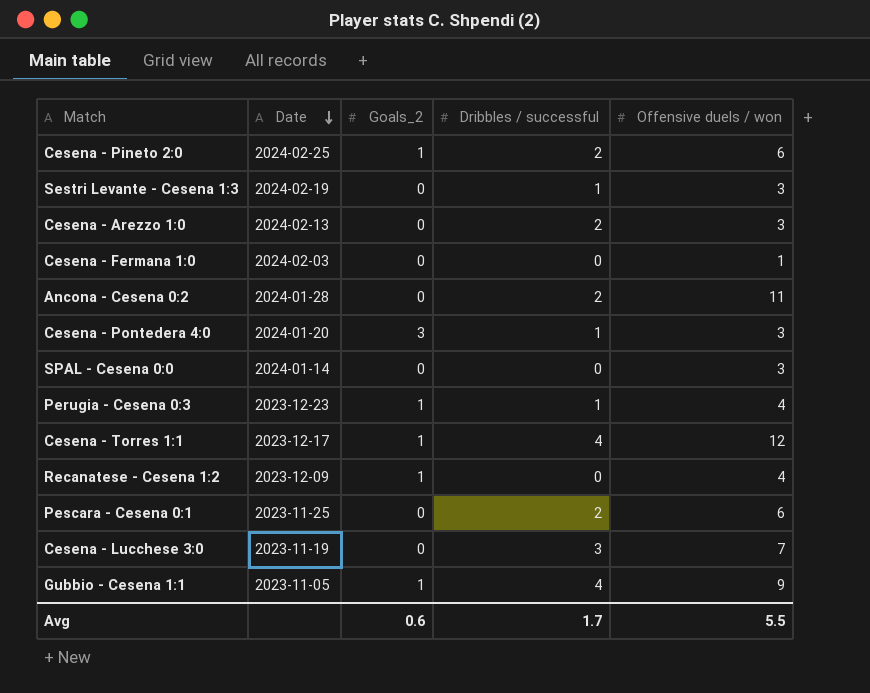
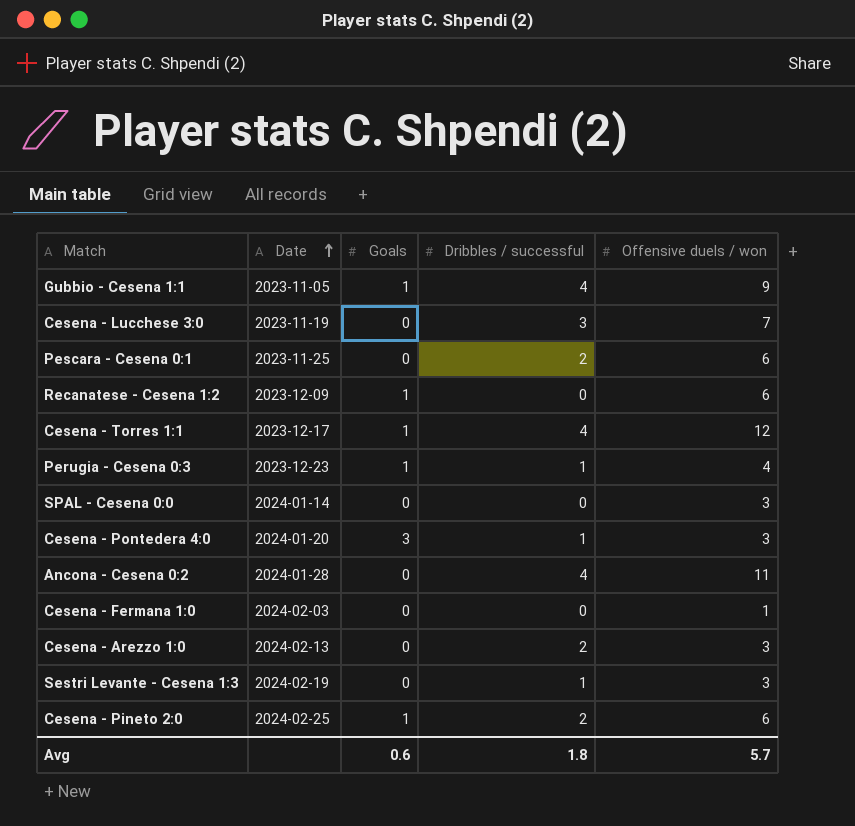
row order: Date descending -> Date ascending
column name: Goals_2 -> Goals
Recanatese - Cesena 1:2 | Offensive duels / won: 4 -> 6
Ancona - Cesena 0:2 | Dribbles / successful: 2 -> 4
Avg | Dribbles / successful: 1.7 -> 1.8
Avg | Offensive duels / won: 5.5 -> 5.7

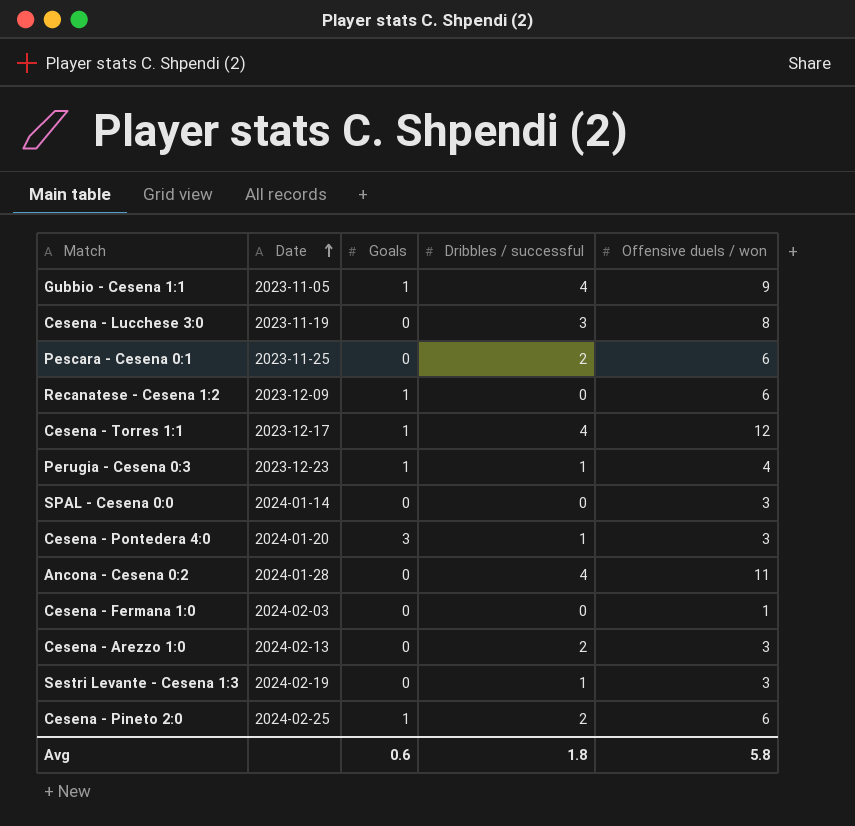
Cesena - Lucchese 3:0 | Offensive duels / won: 7 -> 8
Avg | Offensive duels / won: 5.7 -> 5.8

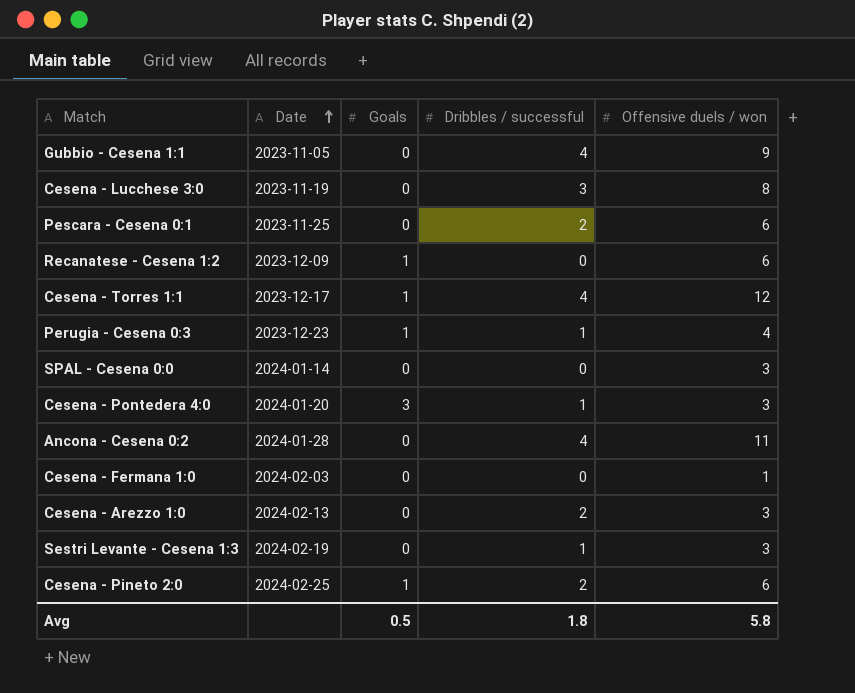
Gubbio - Cesena 1:1 | Goals: 1 -> 0
Avg | Goals: 0.6 -> 0.5

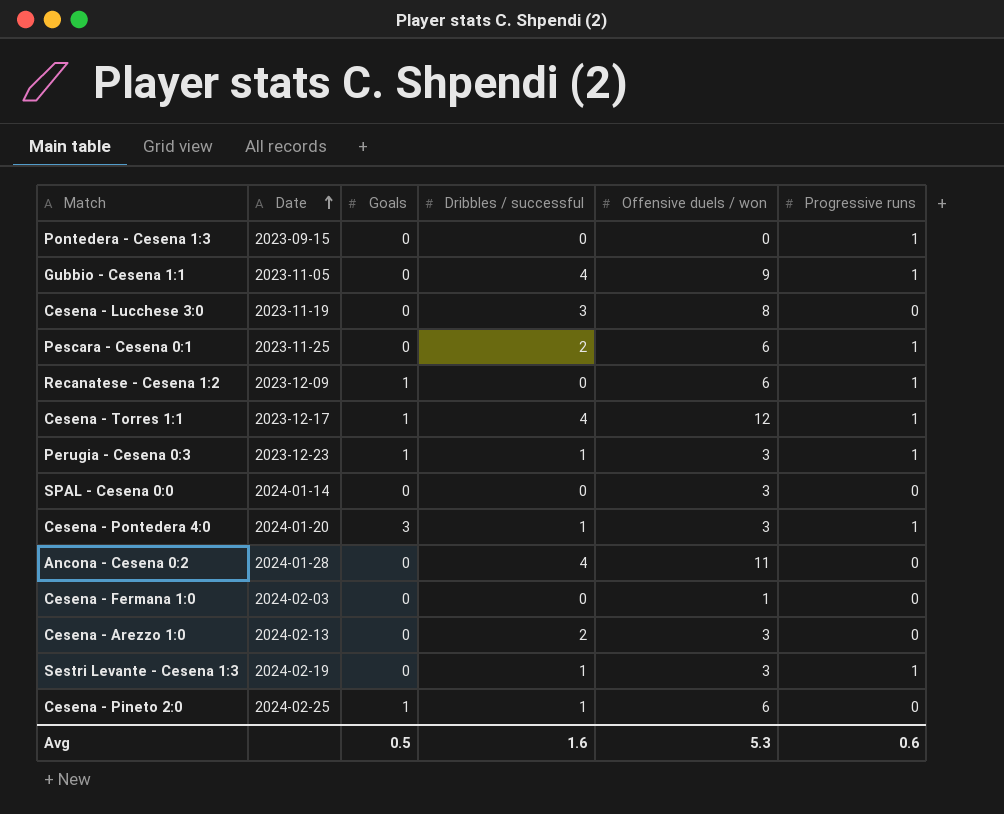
column Progressive runs | position: none -> 6
row Pontedera - Cesena 1:3: none -> 2023-09-15 | 0 | 0 | 0 | 1
Perugia - Cesena 0:3 | Offensive duels / won: 4 -> 3
Cesena - Pineto 2:0 | Dribbles / successful: 2 -> 1
Avg | Dribbles / successful: 1.8 -> 1.6
Avg | Offensive duels / won: 5.8 -> 5.3

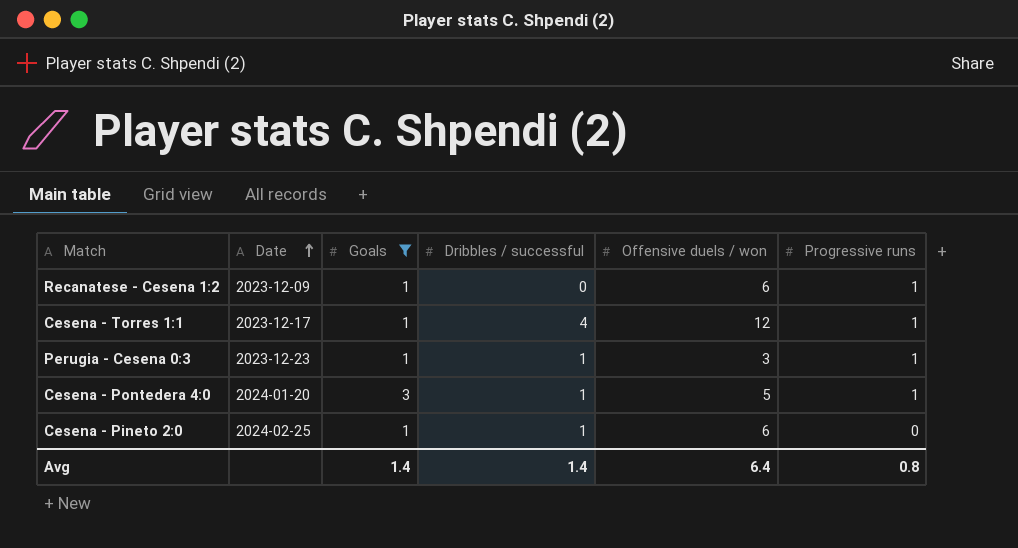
filter: none -> Goals != 0
Cesena - Pontedera 4:0 | Offensive duels / won: 3 -> 5
Avg | Goals: 0.5 -> 1.4
Avg | Dribbles / successful: 1.6 -> 1.4
Avg | Offensive duels / won: 5.3 -> 6.4
Avg | Progressive runs: 0.6 -> 0.8

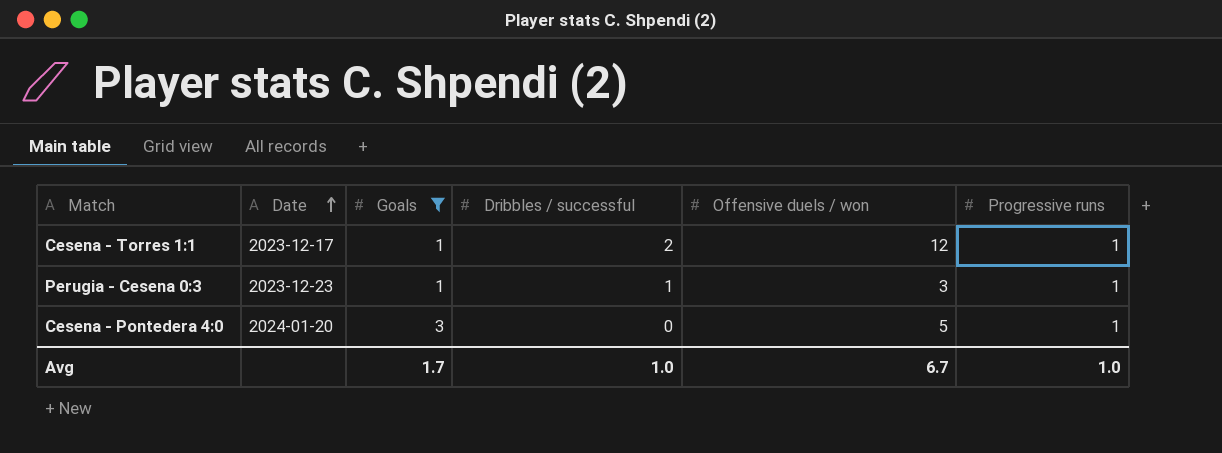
row Recanatese - Cesena 1:2: 2023-12-09 | 1 | 0 | 6 | 1 -> none
row Cesena - Pineto 2:0: 2024-02-25 | 1 | 1 | 6 | 0 -> none
Cesena - Torres 1:1 | Dribbles / successful: 4 -> 2
Cesena - Pontedera 4:0 | Dribbles / successful: 1 -> 0
Avg | Goals: 1.4 -> 1.7
Avg | Dribbles / successful: 1.4 -> 1.0
Avg | Offensive duels / won: 6.4 -> 6.7
Avg | Progressive runs: 0.8 -> 1.0

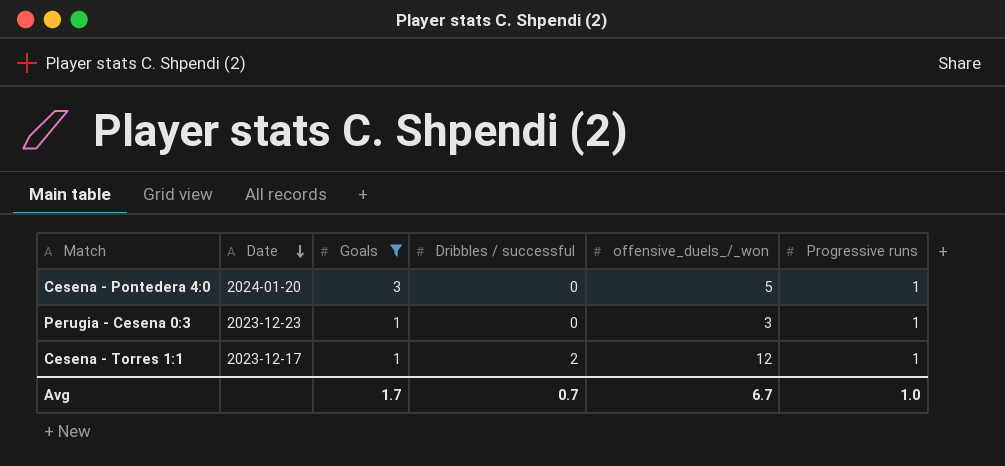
row order: Date ascending -> Date descending
column name: Offensive duels / won -> offensive_duels_/_won
Perugia - Cesena 0:3 | Dribbles / successful: 1 -> 0
Avg | Dribbles / successful: 1.0 -> 0.7

